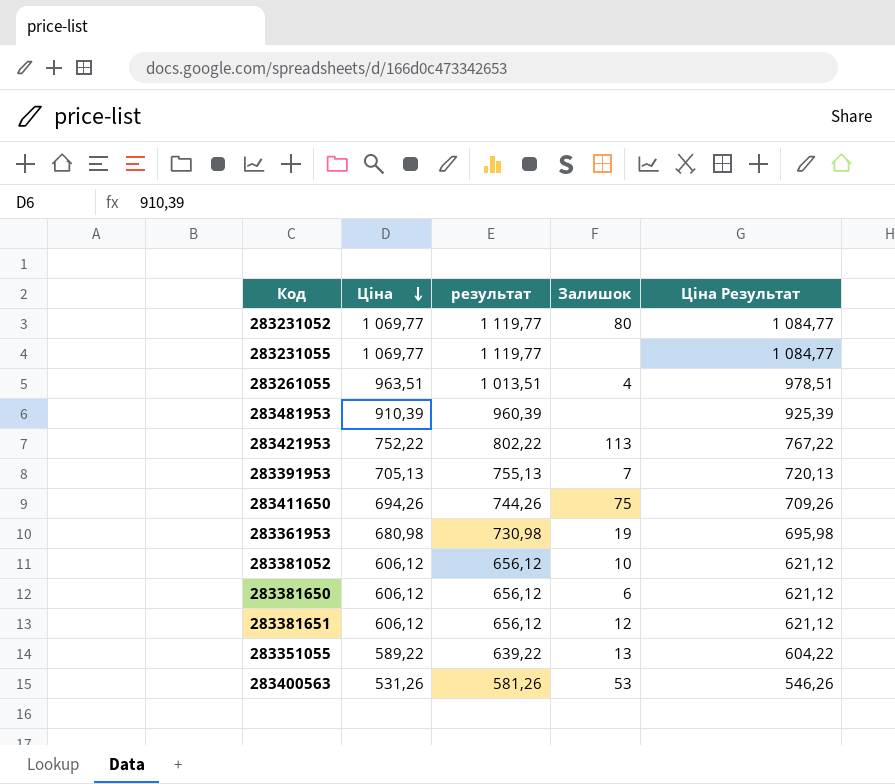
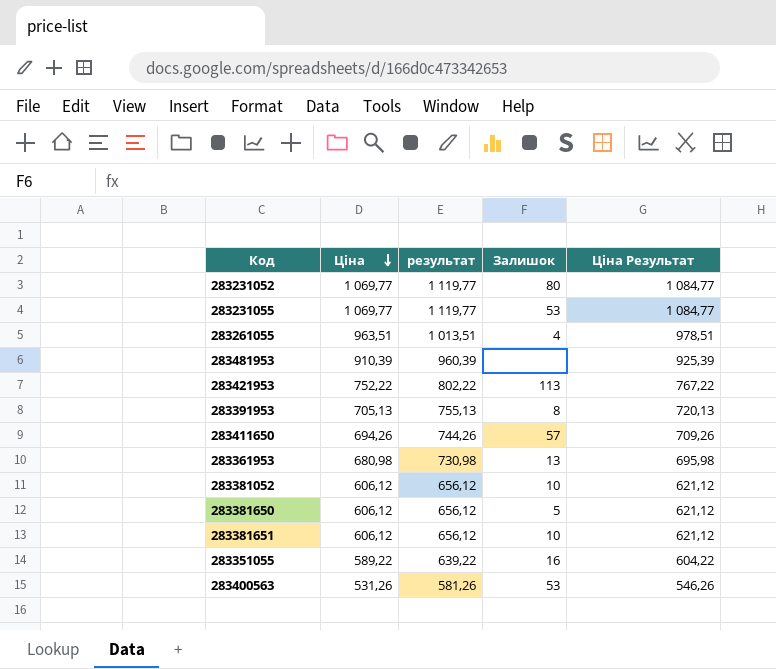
283231055 | Залишок: none -> 53
283391953 | Залишок: 7 -> 8
283411650 | Залишок: 75 -> 57
283361953 | Залишок: 19 -> 13
283381650 | Залишок: 6 -> 5
283381651 | Залишок: 12 -> 10
283351055 | Залишок: 13 -> 16

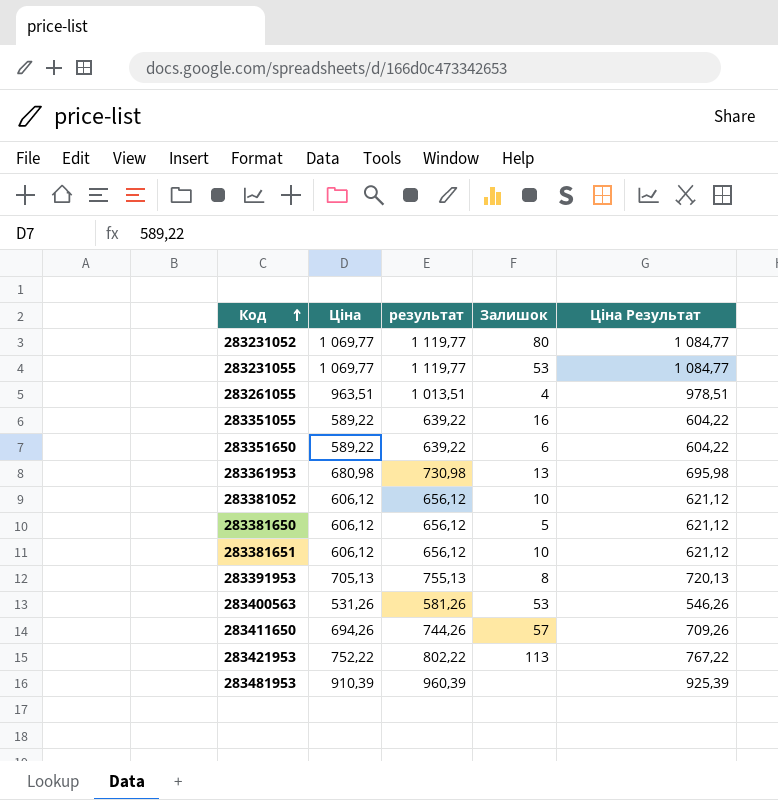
row order: Ціна descending -> Код ascending
row 283351650: none -> 589,22 | 639,22 | 6 | 604,22

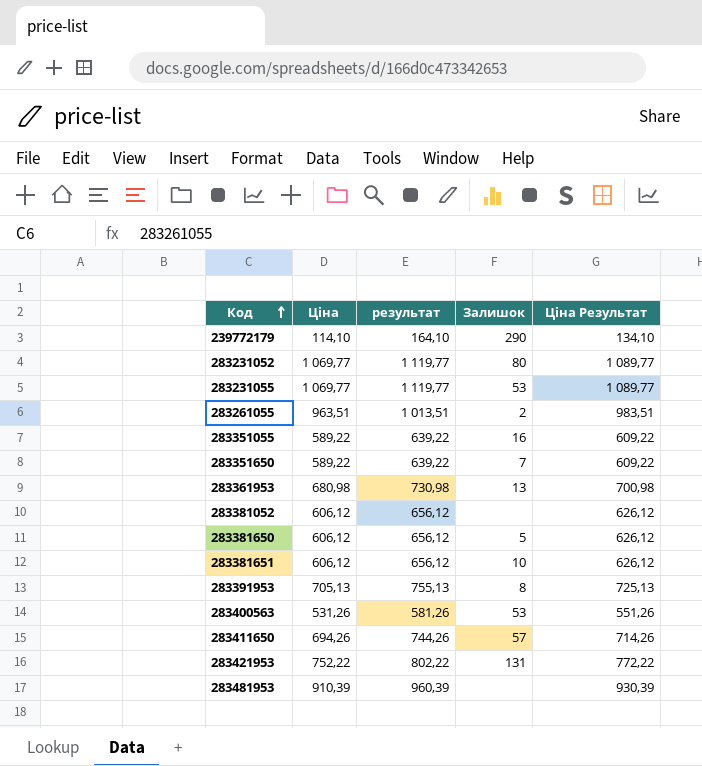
column Ціна Результат | formula: [Ціна] + 15 -> [Ціна] + 20
row 239772179: none -> 114,10 | 164,10 | 290 | 134,10
283261055 | Залишок: 4 -> 2
283351650 | Залишок: 6 -> 7
283381052 | Залишок: 10 -> none
283421953 | Залишок: 113 -> 131

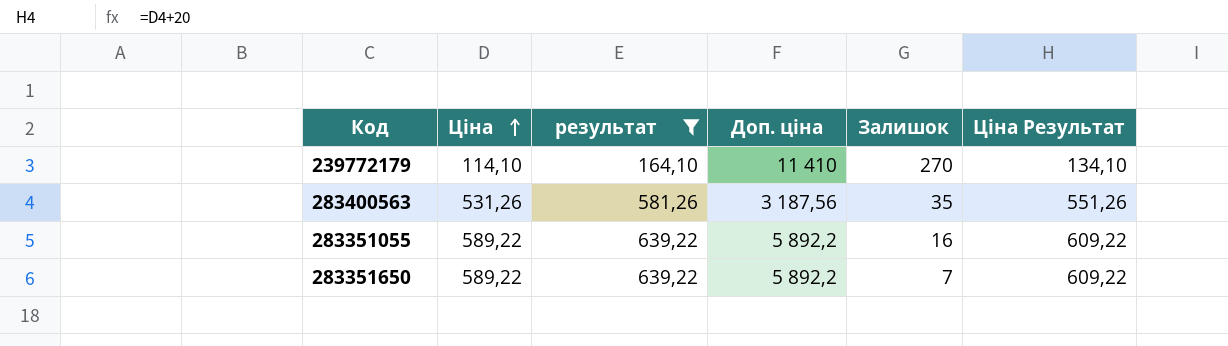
filter: none -> результат <= 639,22
row order: Код ascending -> Ціна ascending
column Доп. ціна | position: none -> 4
239772179 | Залишок: 290 -> 270
283400563 | Залишок: 53 -> 35

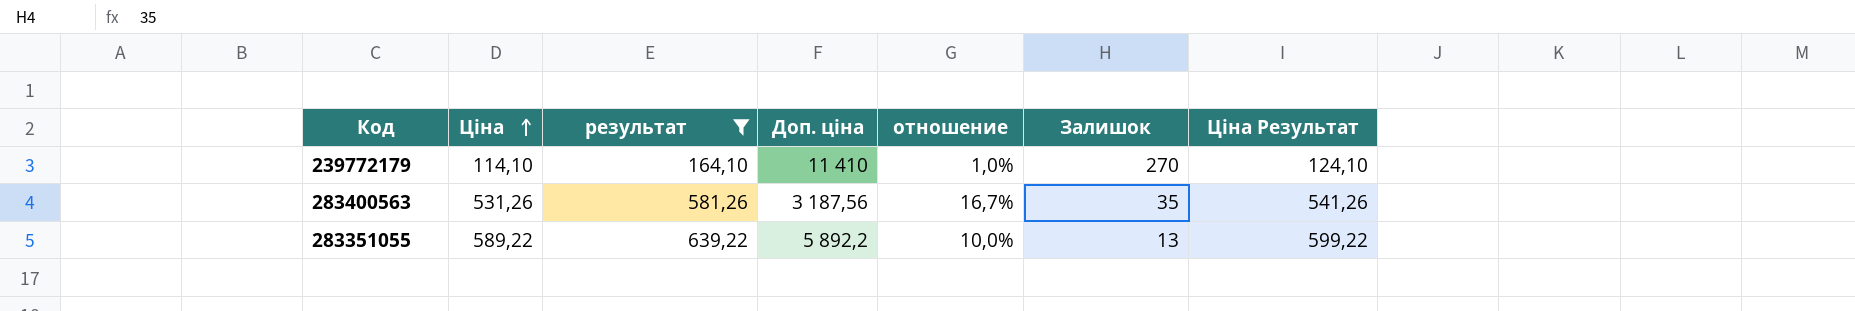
column отношение | formula: none -> [Ціна] / [Доп. ціна]
column Ціна Результат | formula: [Ціна] + 20 -> [Ціна] + 10
row 283351650: 589,22 | 639,22 | 5 892,2 | 7 | 609,22 -> none
283351055 | Залишок: 16 -> 13

